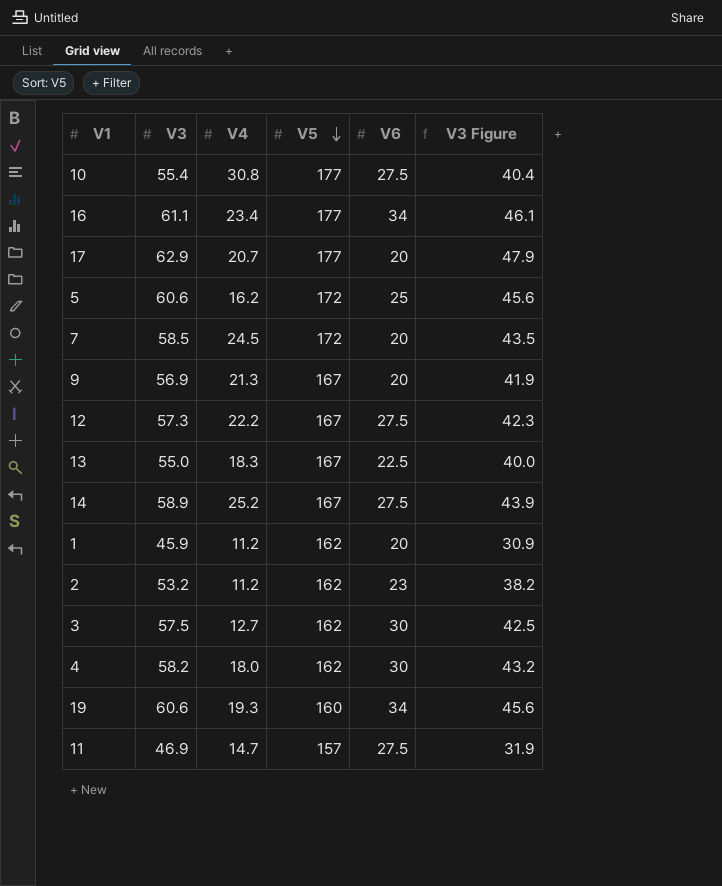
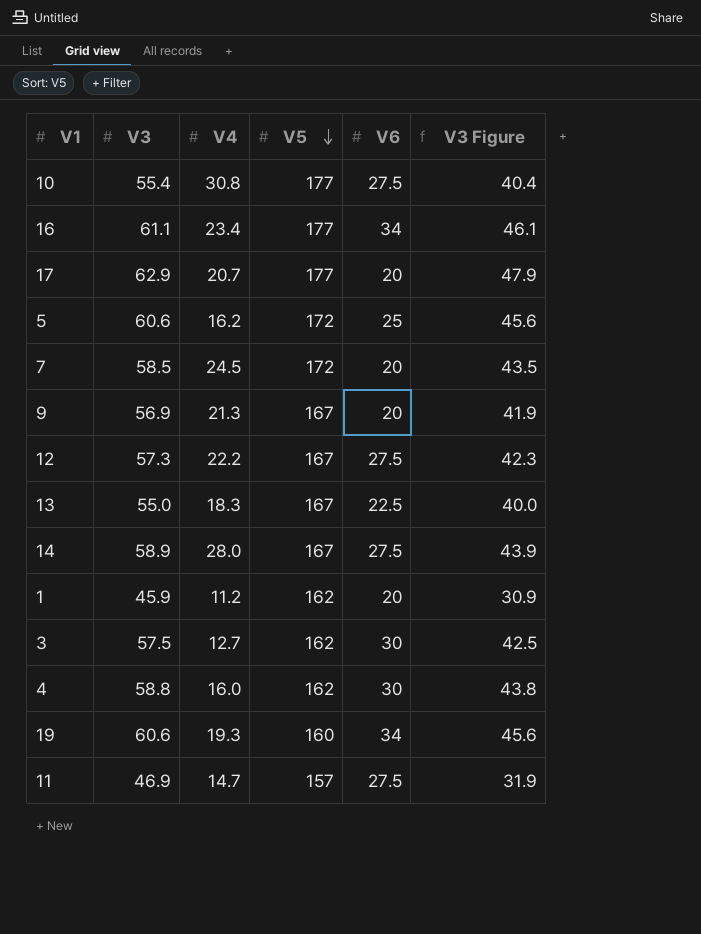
row 2: 53.2 | 11.2 | 162 | 23 | 38.2 -> none
14 | V4: 25.2 -> 28.0
4 | V3: 58.2 -> 58.8
4 | V4: 18.0 -> 16.0
4 | V3 Figure: 43.2 -> 43.8

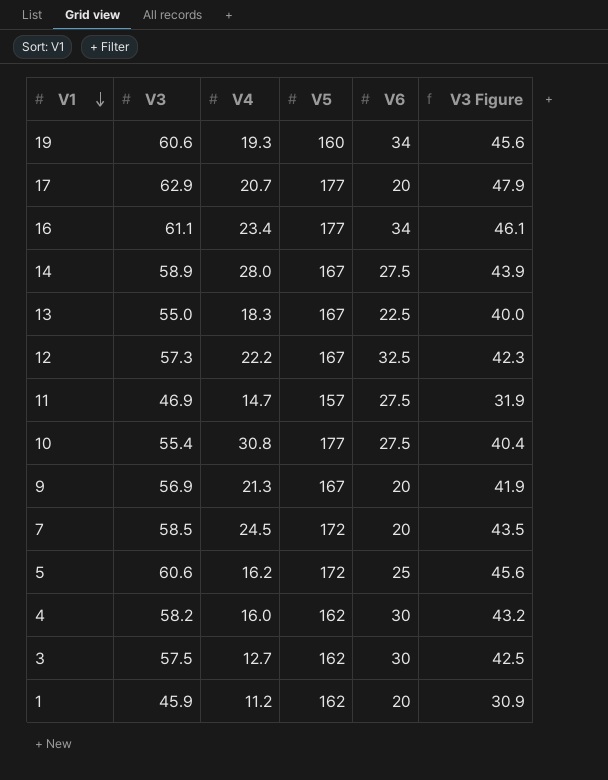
row order: V5 descending -> V1 descending
12 | V6: 27.5 -> 32.5
4 | V3: 58.8 -> 58.2
4 | V3 Figure: 43.8 -> 43.2

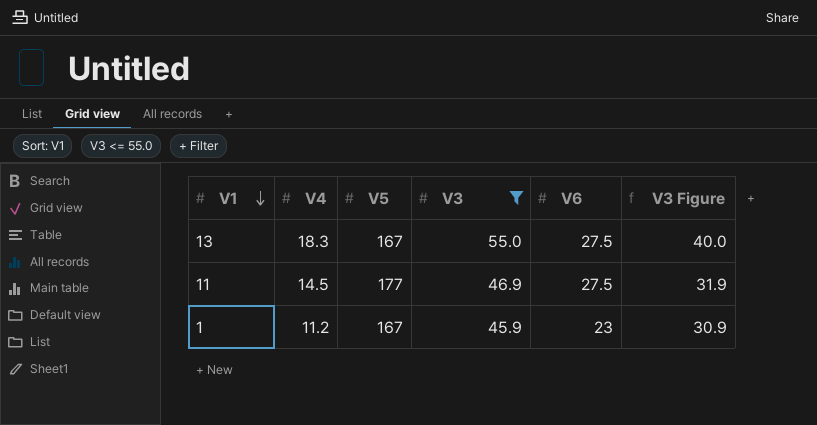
filter: none -> V3 <= 55.0
column V3 | position: 2 -> 4
13 | V6: 22.5 -> 27.5
11 | V4: 14.7 -> 14.5
11 | V5: 157 -> 177
1 | V5: 162 -> 167
1 | V6: 20 -> 23

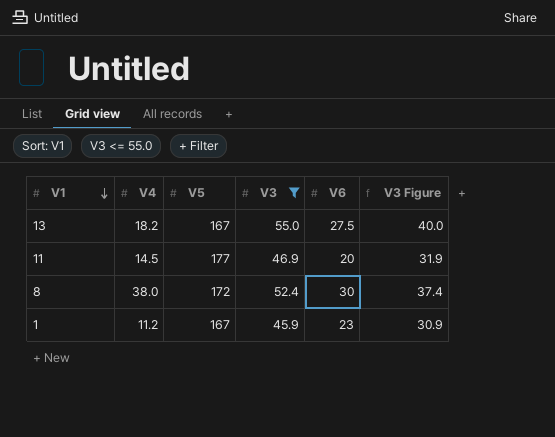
13 | V4: 18.3 -> 18.2
11 | V6: 27.5 -> 20
row 8: none -> 38.0 | 172 | 52.4 | 30 | 37.4

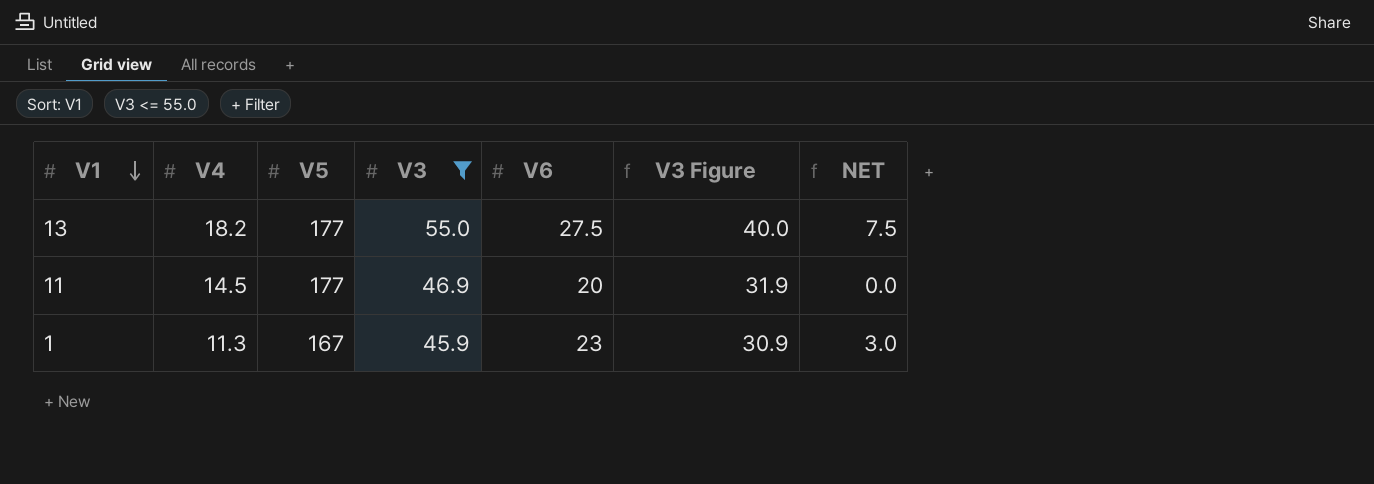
column NET | formula: none -> [V6] - 20
row 8: 38.0 | 172 | 52.4 | 30 | 37.4 -> none
13 | V5: 167 -> 177
1 | V4: 11.2 -> 11.3

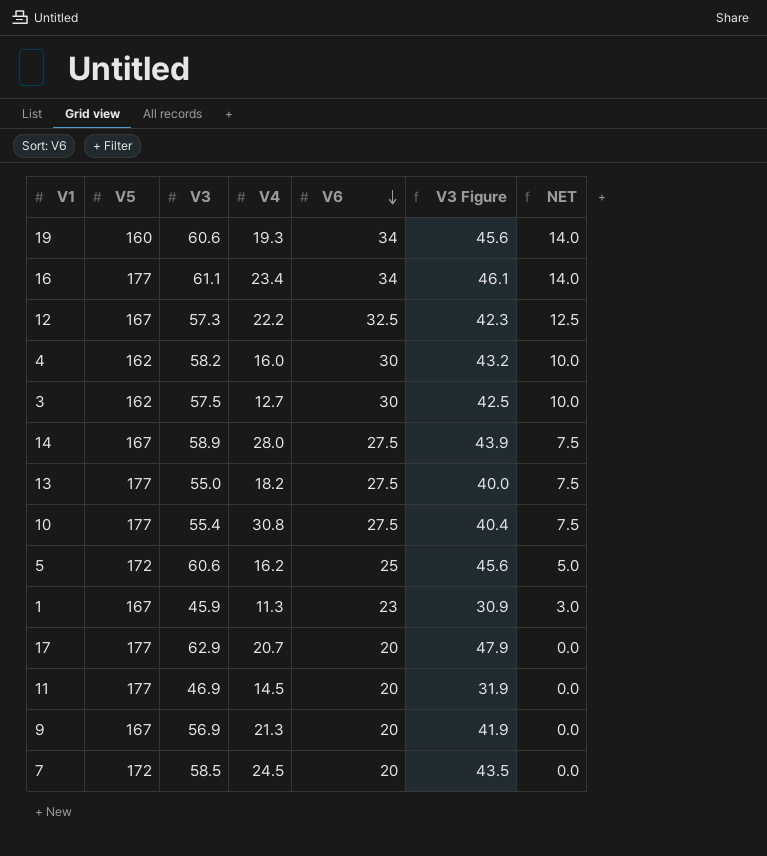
filter: V3 <= 55.0 -> none
row order: V1 descending -> V6 descending
column V4 | position: 2 -> 4

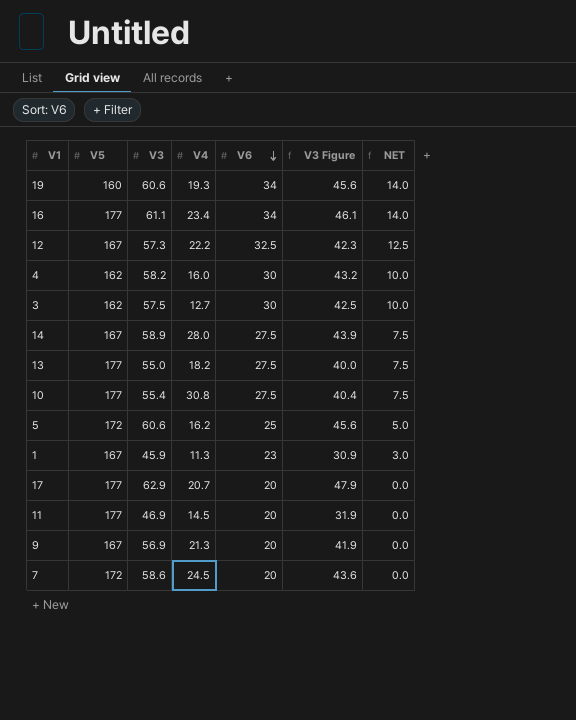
7 | V3: 58.5 -> 58.6
7 | V3 Figure: 43.5 -> 43.6

